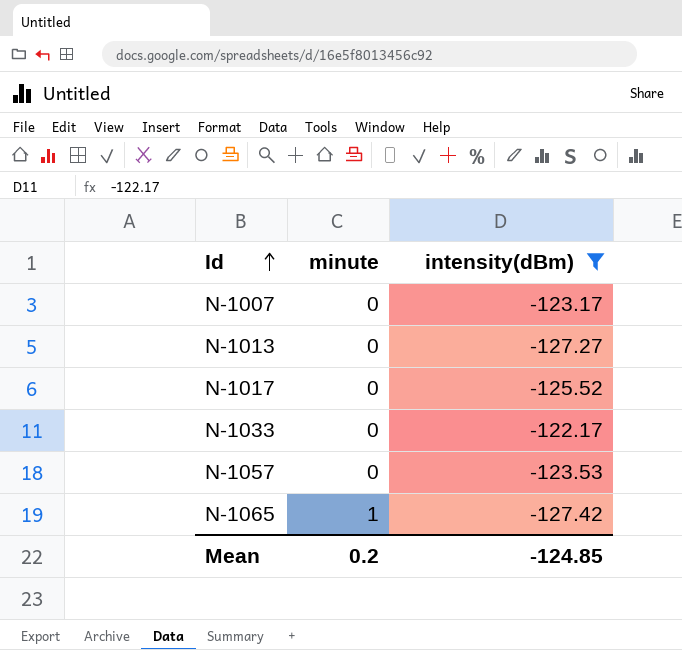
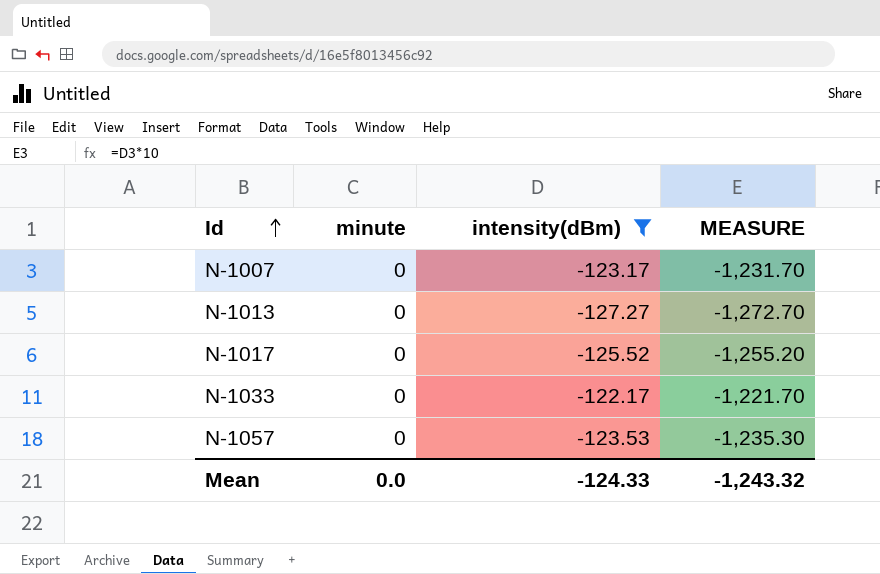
column MEASURE | formula: none -> [intensity(dBm)] * 10
row N-1065: 1 | -127.42 -> none
Mean | minute: 0.2 -> 0.0
Mean | intensity(dBm): -124.85 -> -124.33

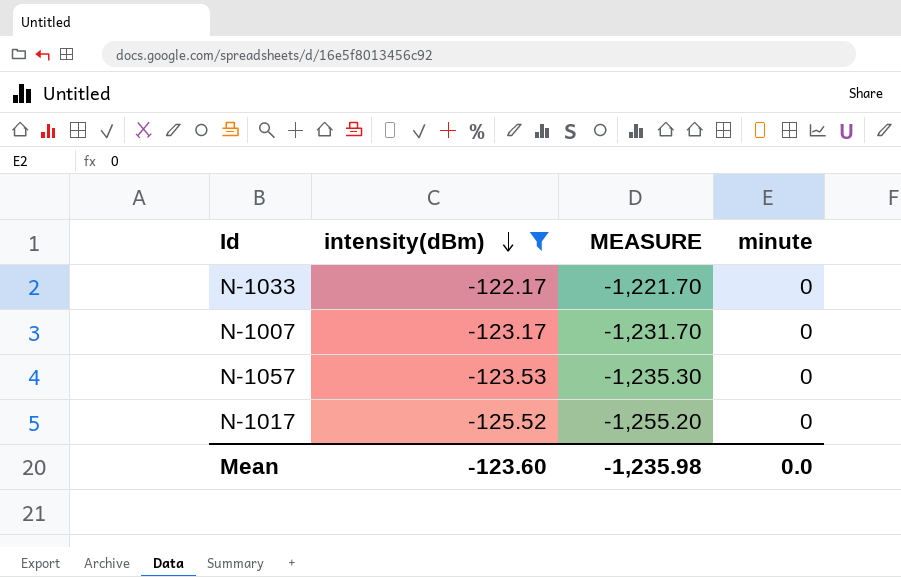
row order: Id ascending -> intensity(dBm) descending
column minute | position: 2 -> 4
row N-1013: 0 | -127.27 | -1,272.70 -> none
Mean | intensity(dBm): -124.33 -> -123.60
Mean | MEASURE: -1,243.32 -> -1,235.98

